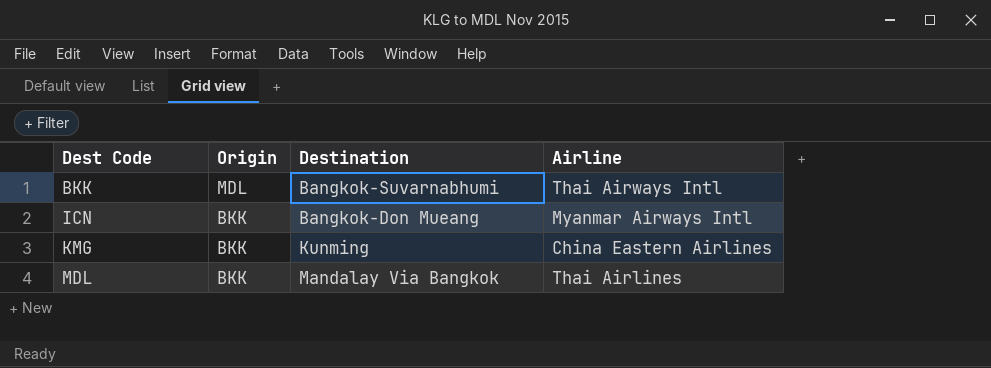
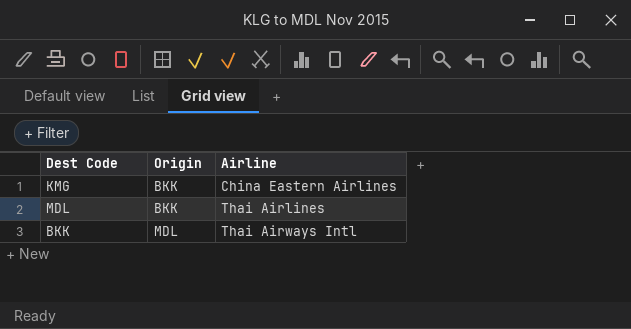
row order: Dest Code ascending -> Origin ascending
column Destination | position: 3 -> none
row ICN: BKK | Bangkok-Don Mueang | Myanmar Airways Intl -> none

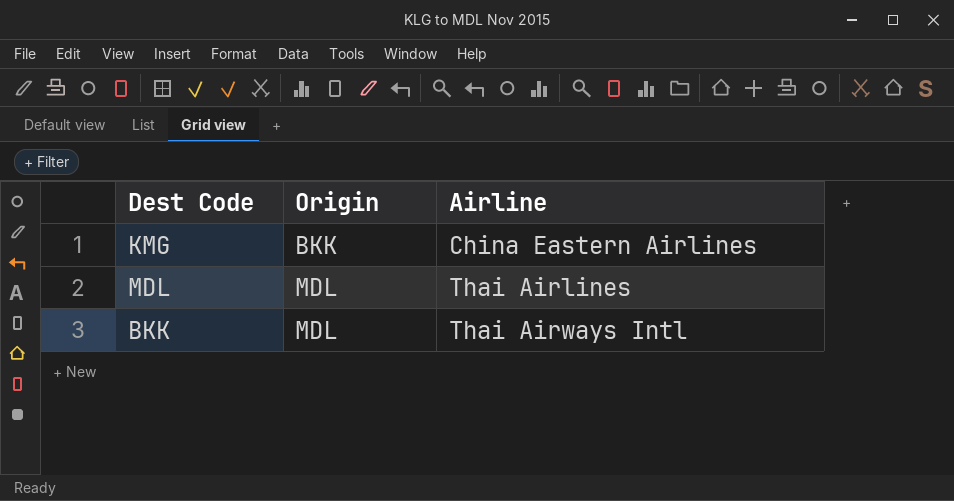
MDL | Origin: BKK -> MDL

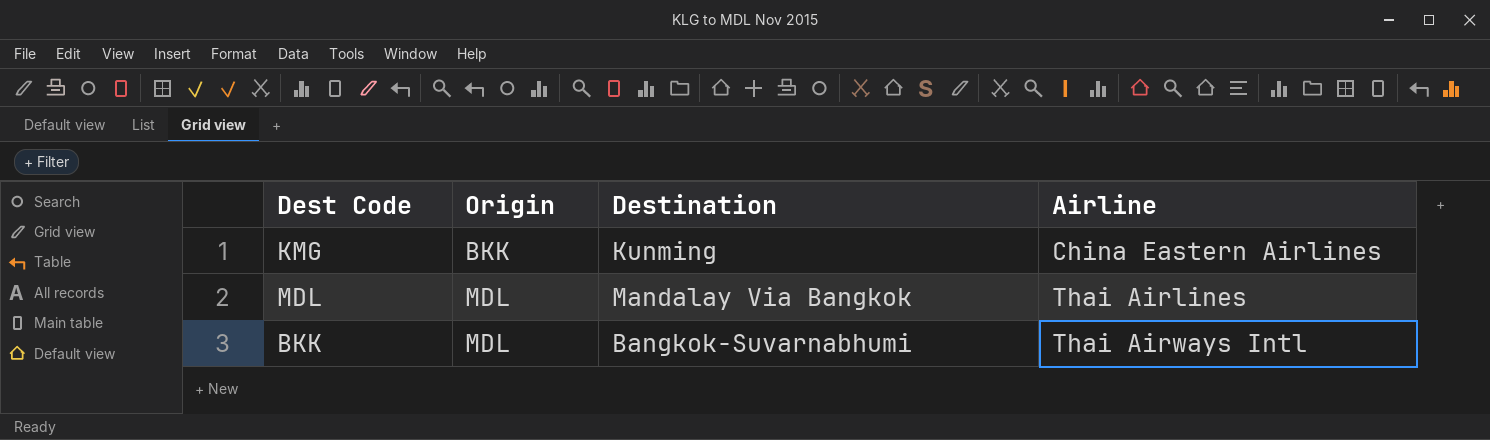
column Destination | position: none -> 3

